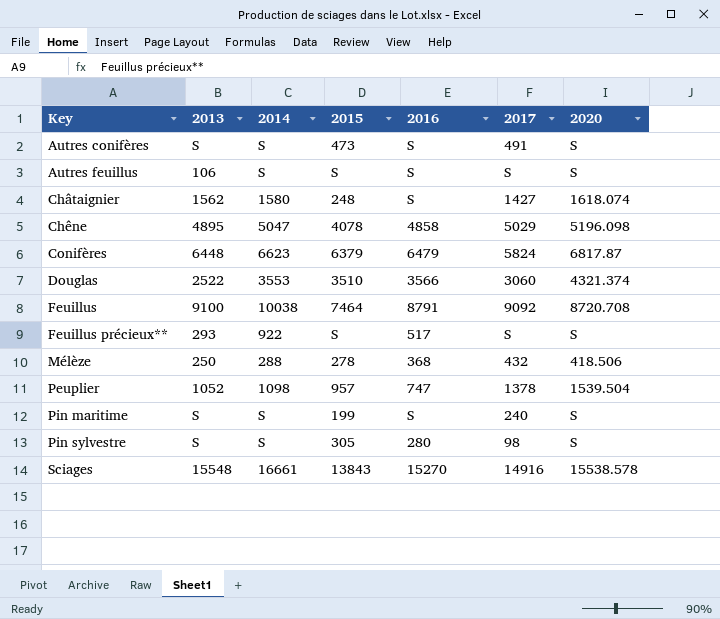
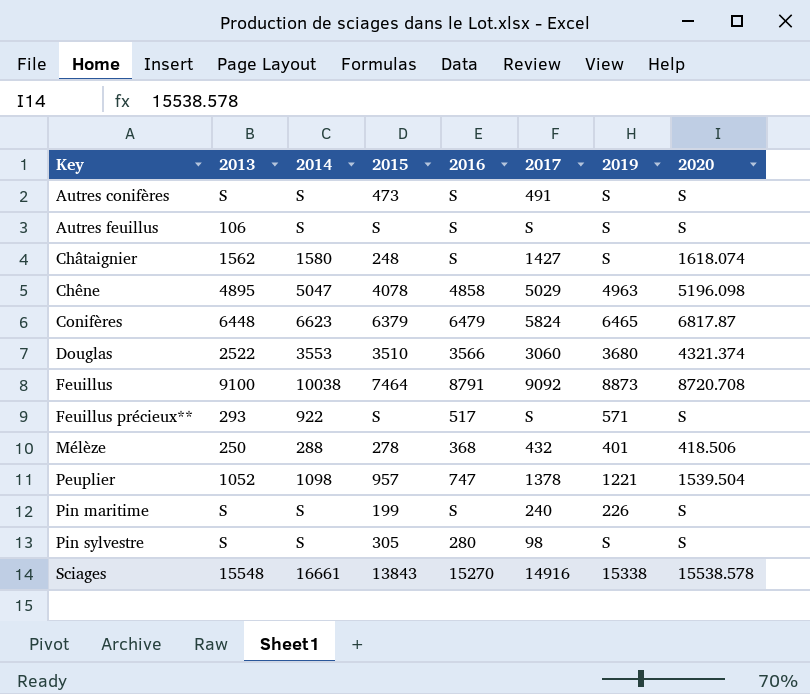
column 2019 | position: none -> 7

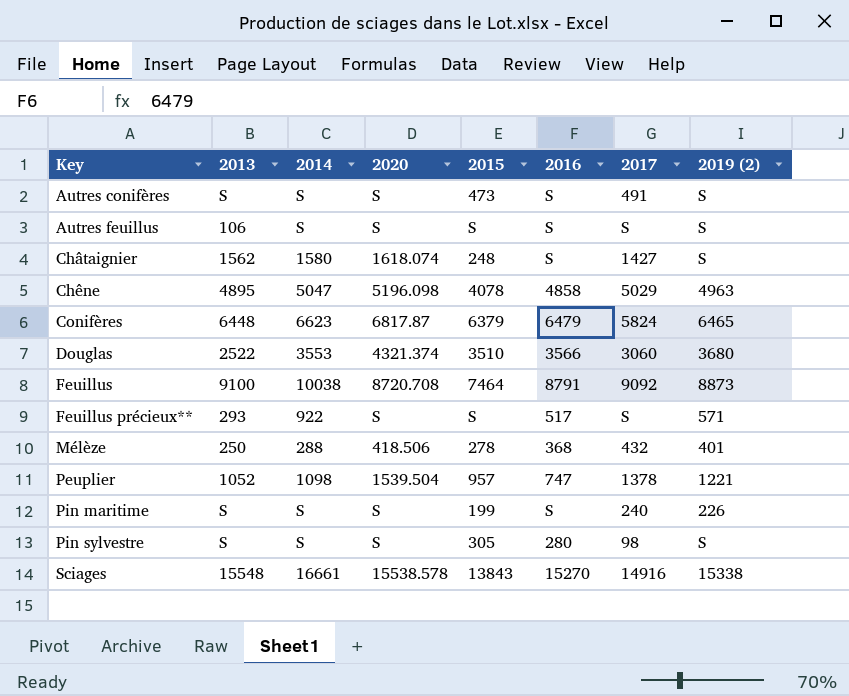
column 2020 | position: 8 -> 4
column name: 2019 -> 2019 (2)

